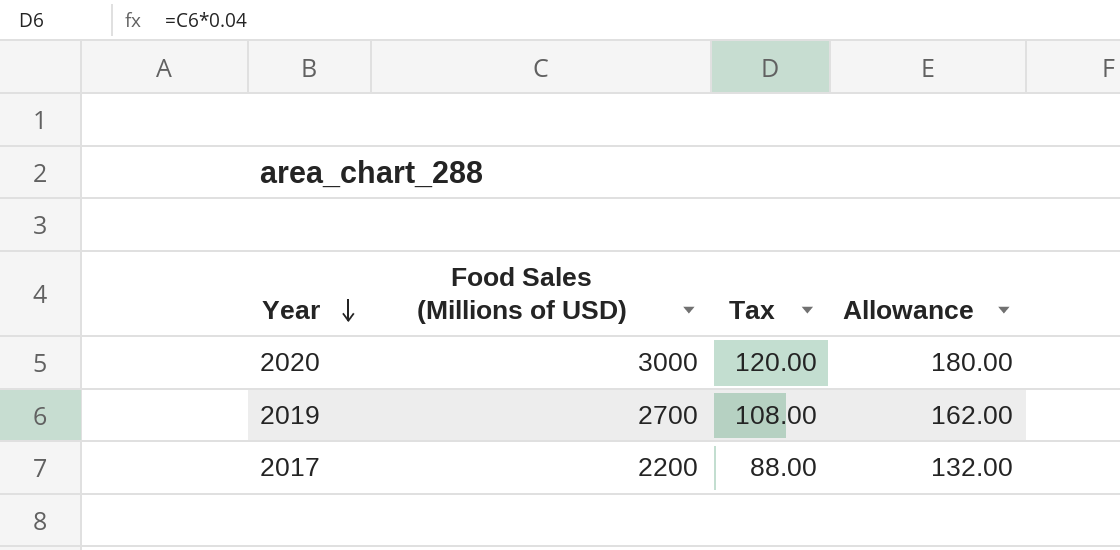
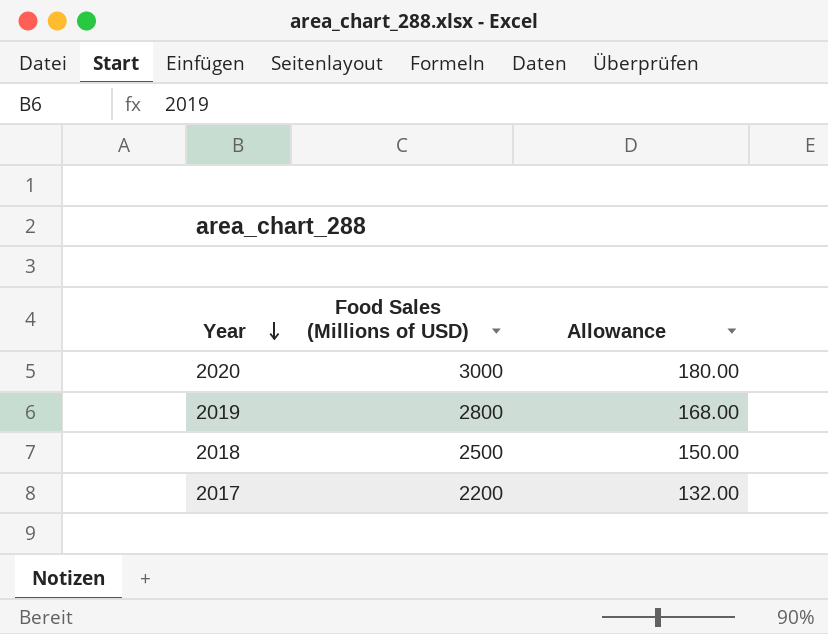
column Tax | formula: [Food Sales (Millions of USD)] * 0.04 -> none
2019 | Food Sales (Millions of USD): 2700 -> 2800
2019 | Allowance: 162.00 -> 168.00
row 2018: none -> 2500 | 150.00

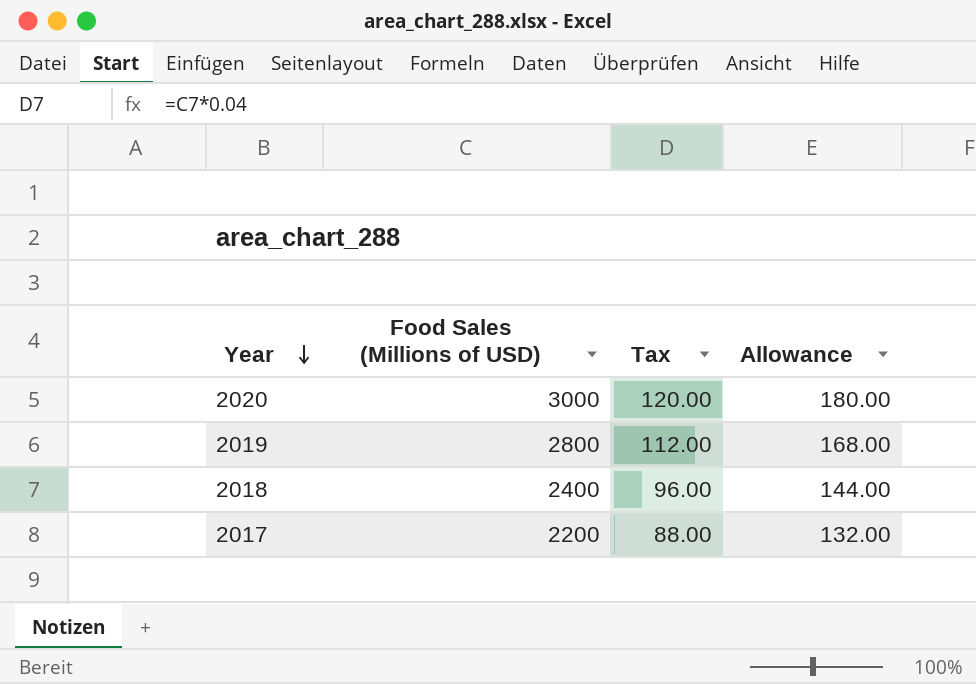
column Tax | formula: none -> [Food Sales (Millions of USD)] * 0.04
2018 | Food Sales (Millions of USD): 2500 -> 2400
2018 | Allowance: 150.00 -> 144.00

